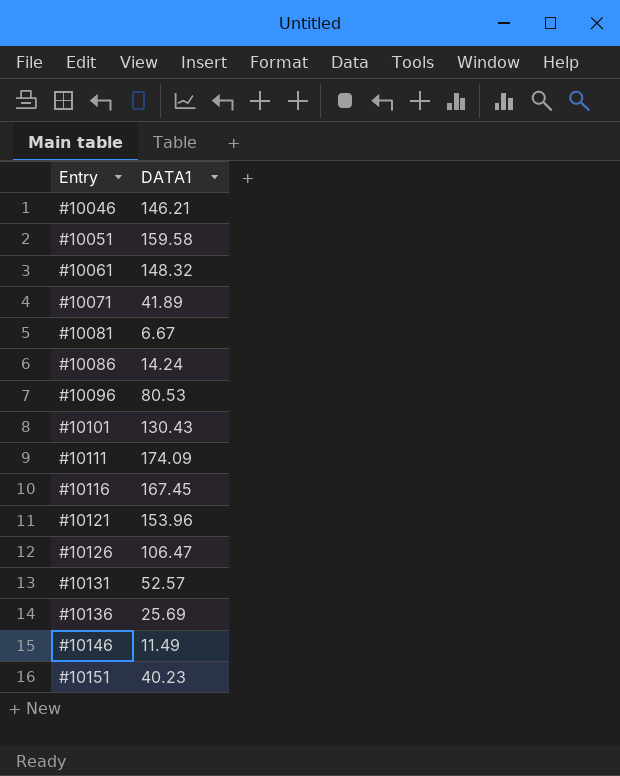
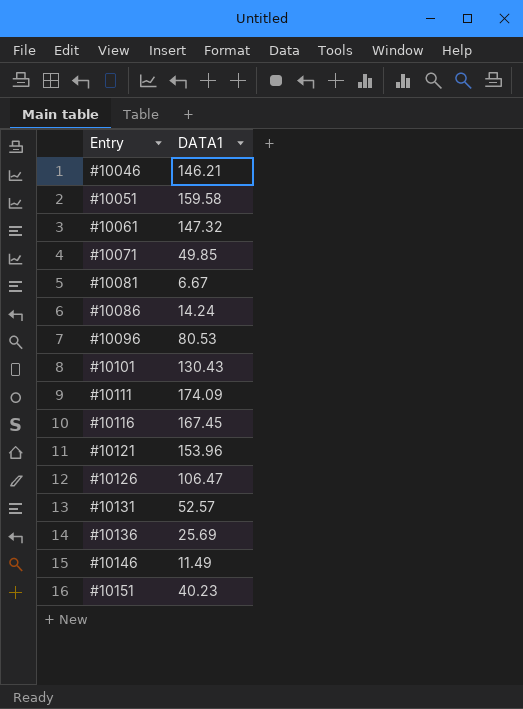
#10061 | DATA1: 148.32 -> 147.32
#10071 | DATA1: 41.89 -> 49.85

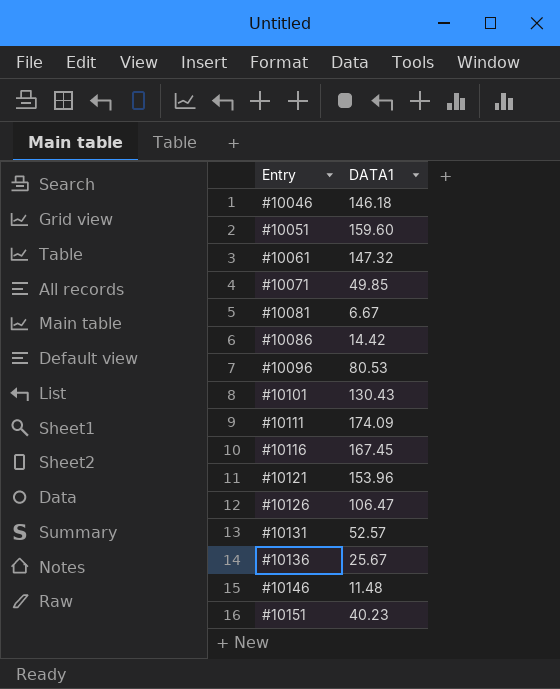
#10046 | DATA1: 146.21 -> 146.18
#10051 | DATA1: 159.58 -> 159.60
#10086 | DATA1: 14.24 -> 14.42
#10136 | DATA1: 25.69 -> 25.67
#10146 | DATA1: 11.49 -> 11.48

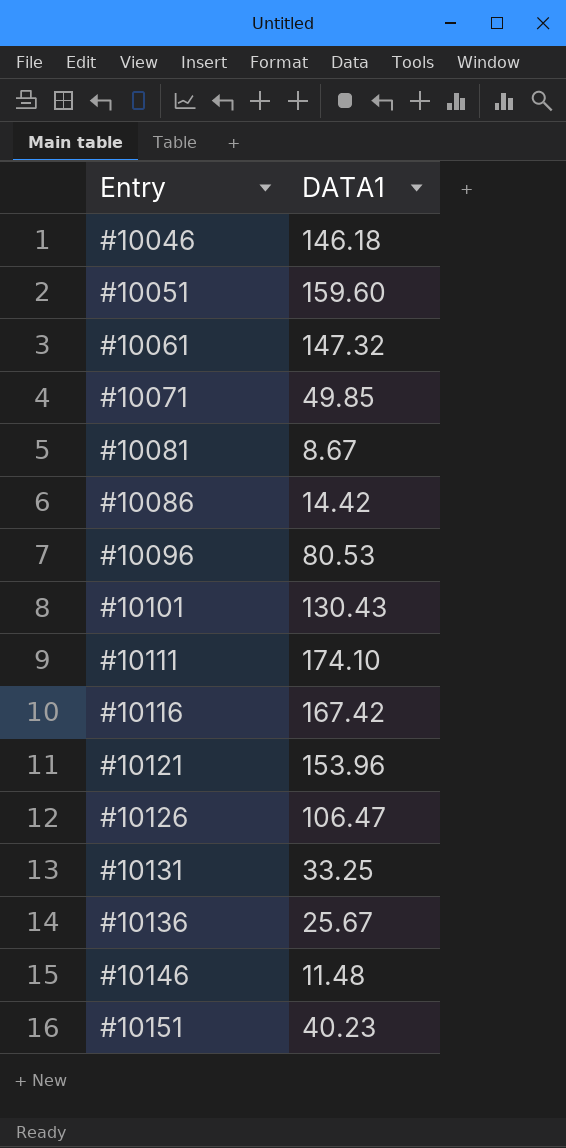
#10081 | DATA1: 6.67 -> 8.67
#10111 | DATA1: 174.09 -> 174.10
#10116 | DATA1: 167.45 -> 167.42
#10131 | DATA1: 52.57 -> 33.25

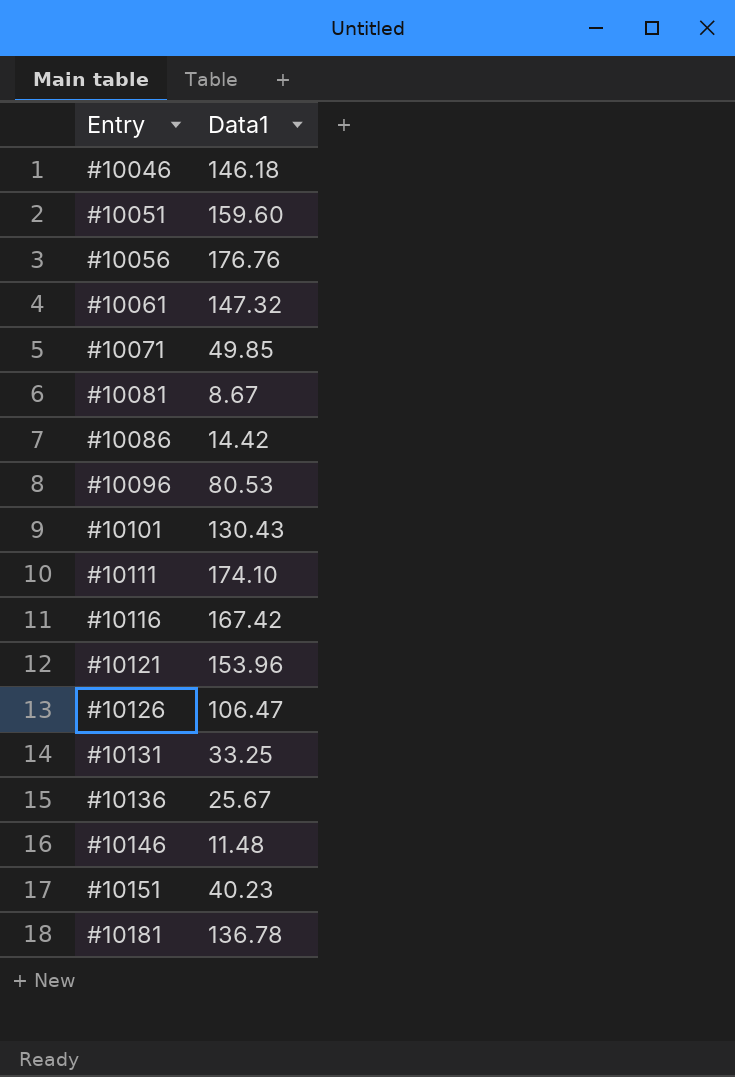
column name: DATA1 -> Data1
row #10056: none -> 176.76
row #10181: none -> 136.78

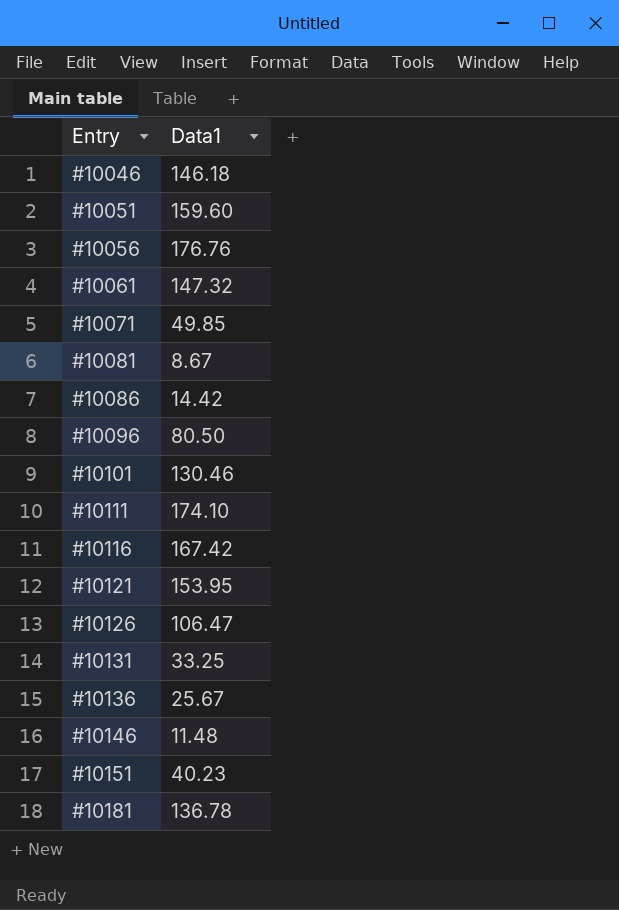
#10096 | Data1: 80.53 -> 80.50
#10101 | Data1: 130.43 -> 130.46
#10121 | Data1: 153.96 -> 153.95

